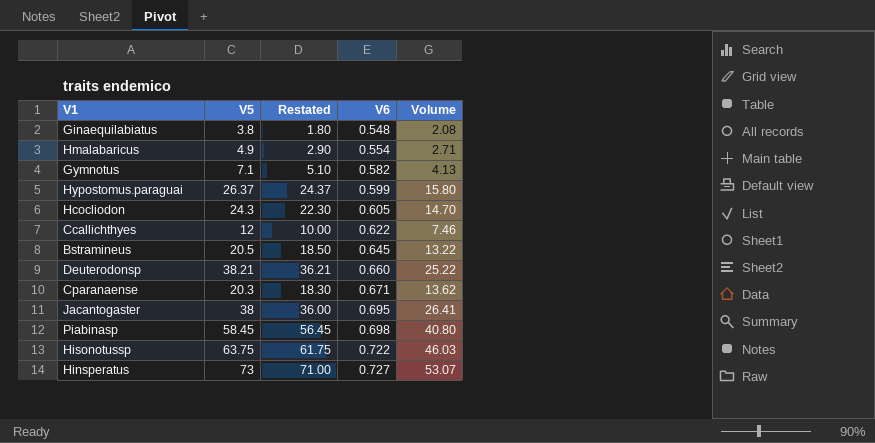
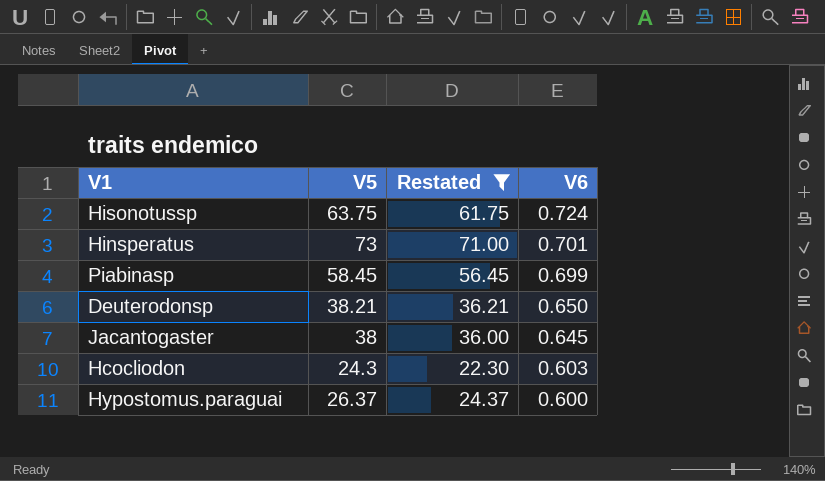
filter: none -> Restated >= 22.30
row order: V6 ascending -> V6 descending
column Volume | formula: [V5] * [V6] -> none
Hisonotussp | V6: 0.722 -> 0.724
Hinsperatus | V6: 0.727 -> 0.701
Piabinasp | V6: 0.698 -> 0.699
Deuterodonsp | V6: 0.660 -> 0.650
Jacantogaster | V6: 0.695 -> 0.645
Hcocliodon | V6: 0.605 -> 0.603
Hypostomus.paraguai | V6: 0.599 -> 0.600

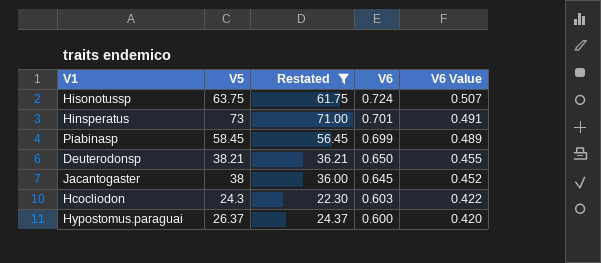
column V6 Value | formula: none -> [V6] * 0.7

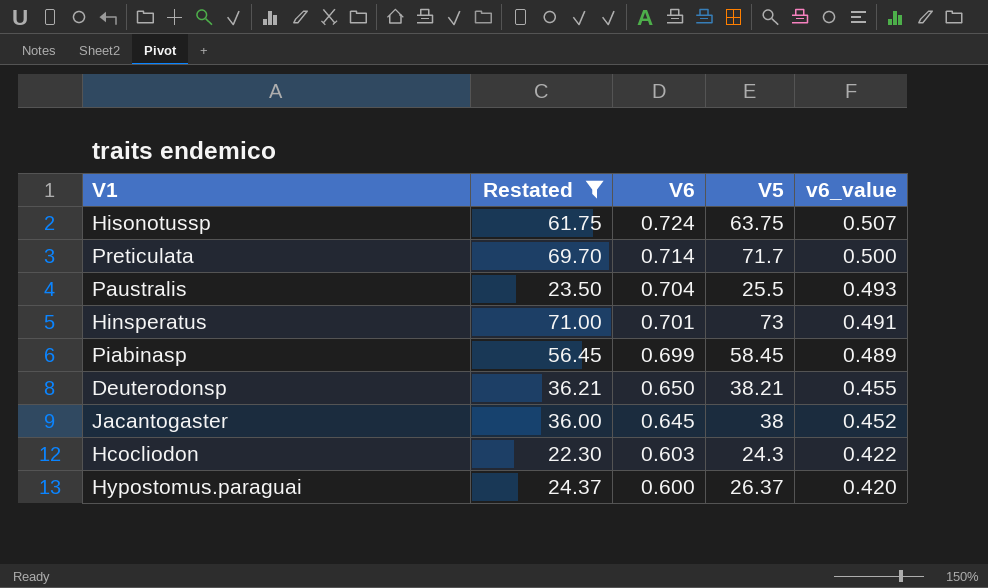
column V5 | position: 2 -> 4
column name: V6 Value -> v6_value
row Preticulata: none -> 69.70 | 0.714 | 71.7 | 0.500
row Paustralis: none -> 23.50 | 0.704 | 25.5 | 0.493

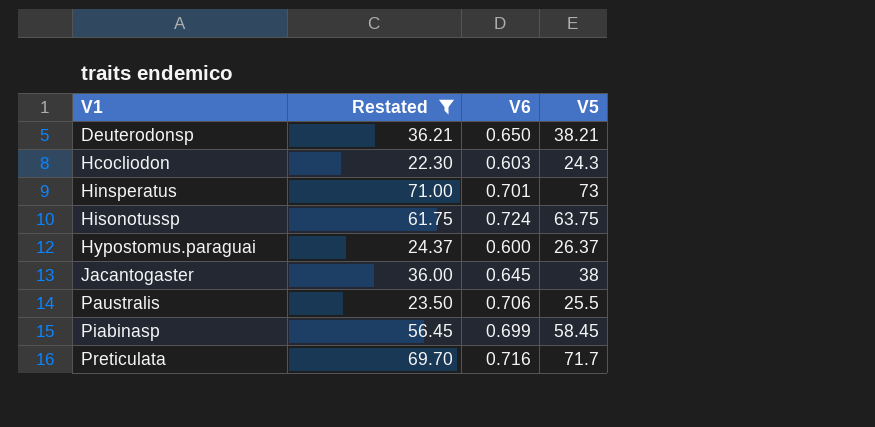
row order: V6 descending -> V1 ascending
column v6_value | formula: [V6] * 0.7 -> none
Paustralis | V6: 0.704 -> 0.706
Preticulata | V6: 0.714 -> 0.716

